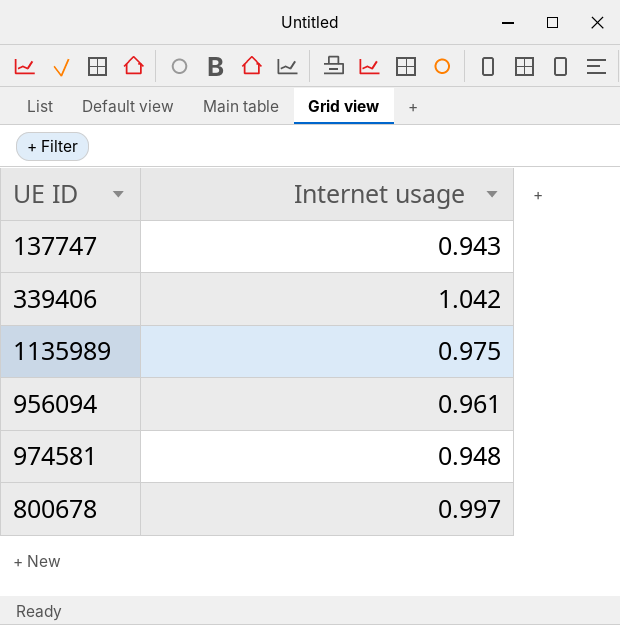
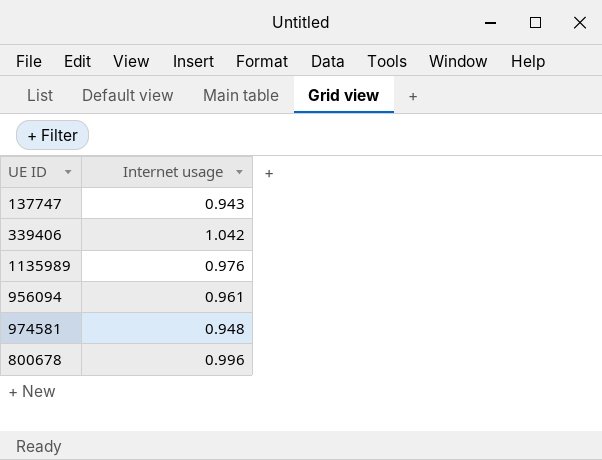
1135989 | Internet usage: 0.975 -> 0.976
800678 | Internet usage: 0.997 -> 0.996

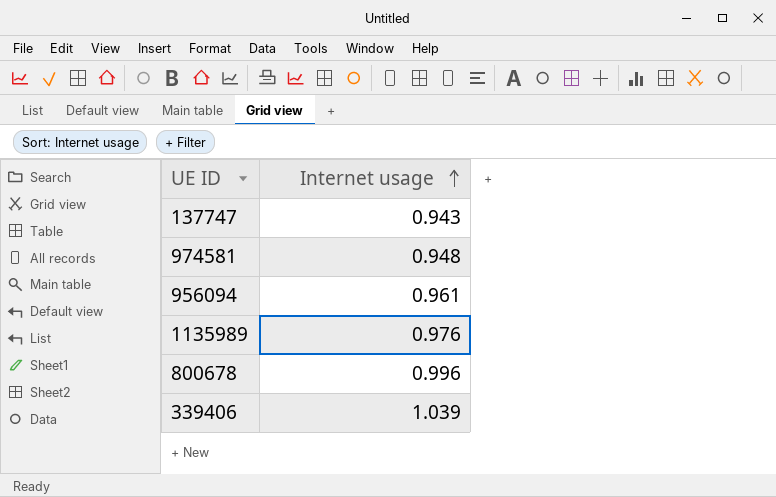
row order: none -> Internet usage ascending
339406 | Internet usage: 1.042 -> 1.039

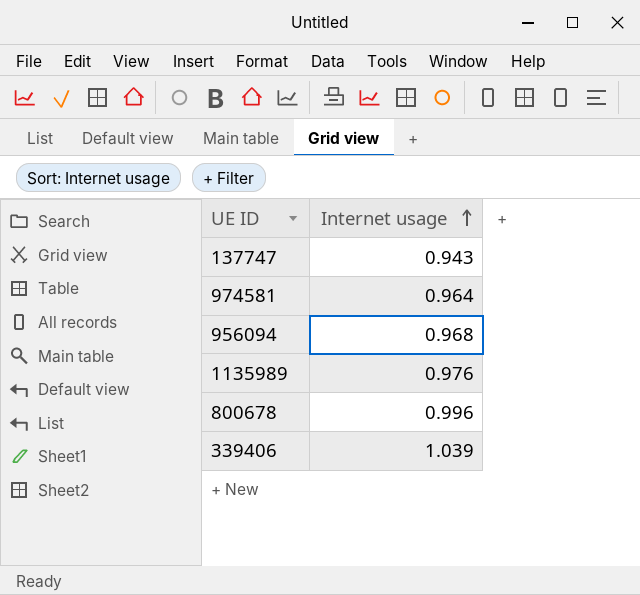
974581 | Internet usage: 0.948 -> 0.964
956094 | Internet usage: 0.961 -> 0.968

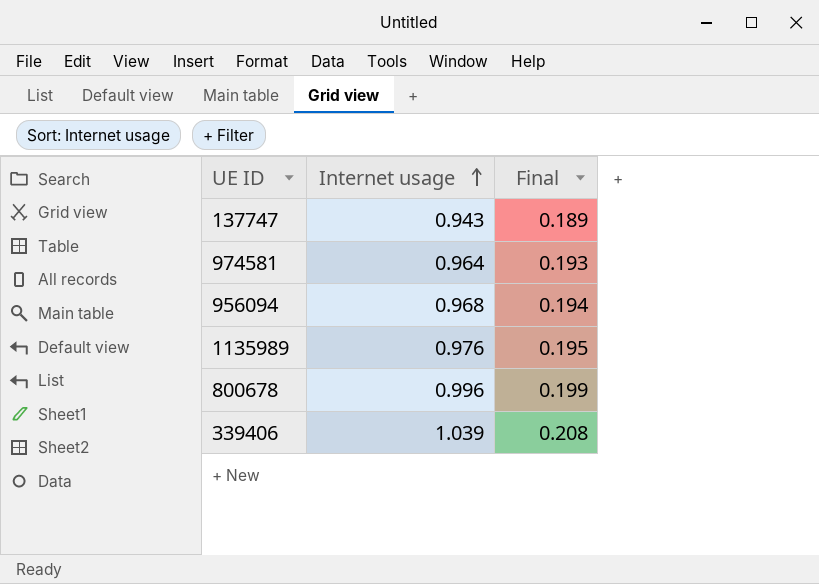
column Final | formula: none -> [Internet usage] * 0.2

